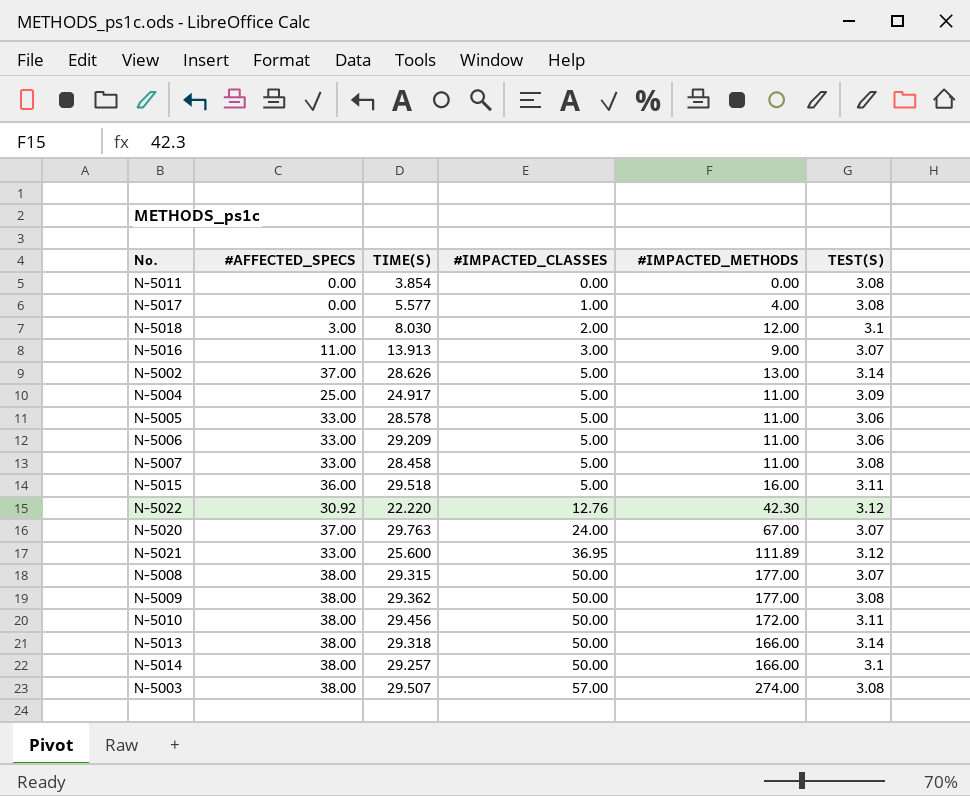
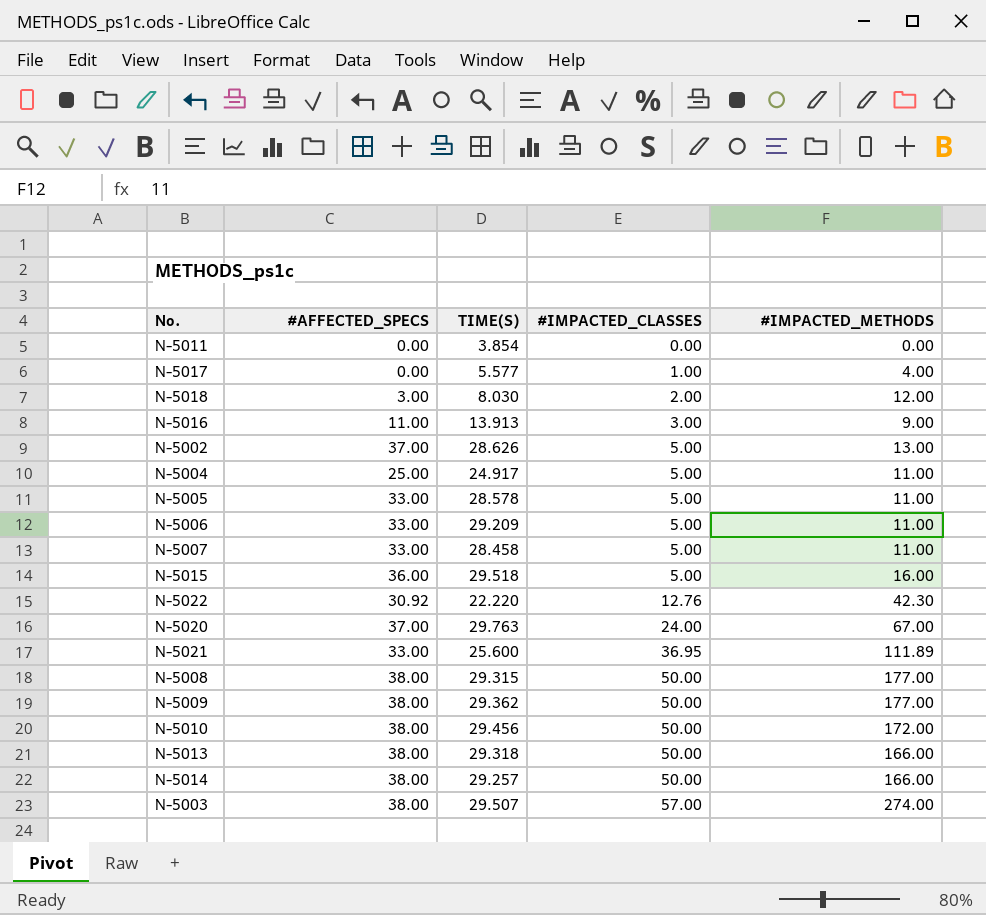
column TEST(S) | position: 6 -> none

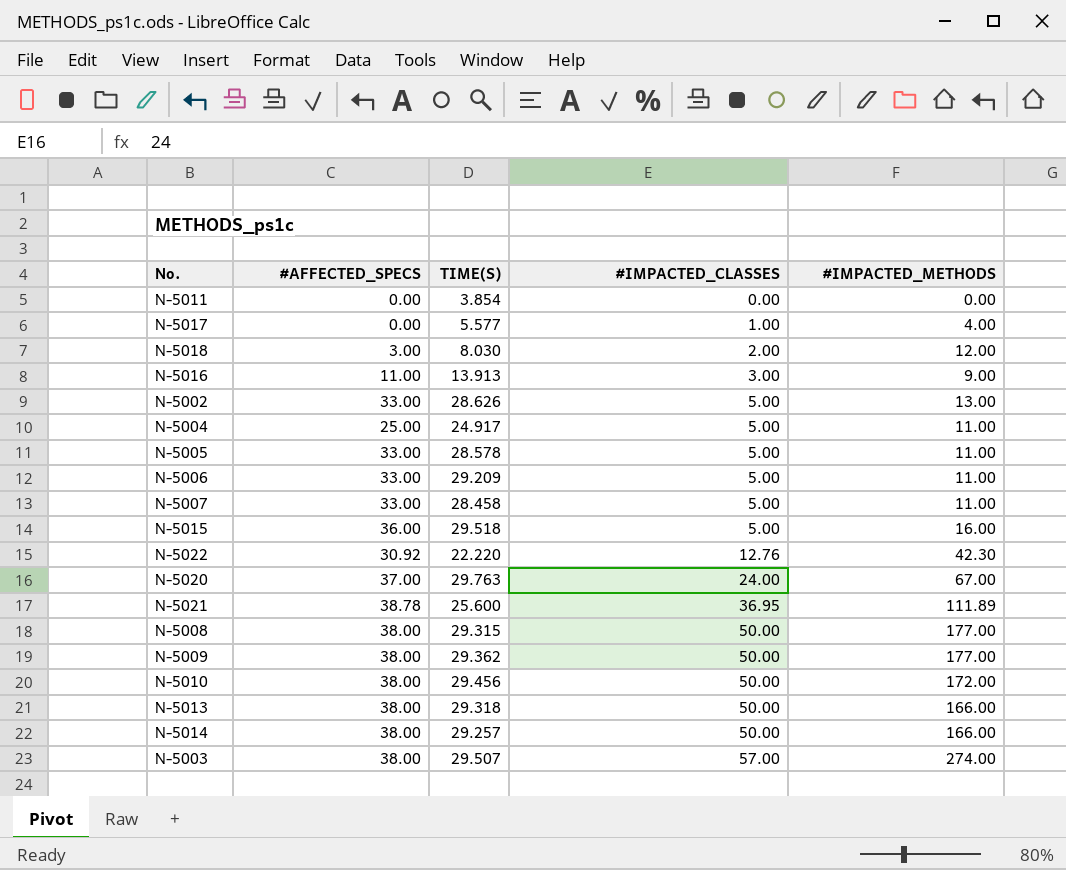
N-5002 | #AFFECTED_SPECS: 37.00 -> 33.00
N-5021 | #AFFECTED_SPECS: 33.00 -> 38.78

